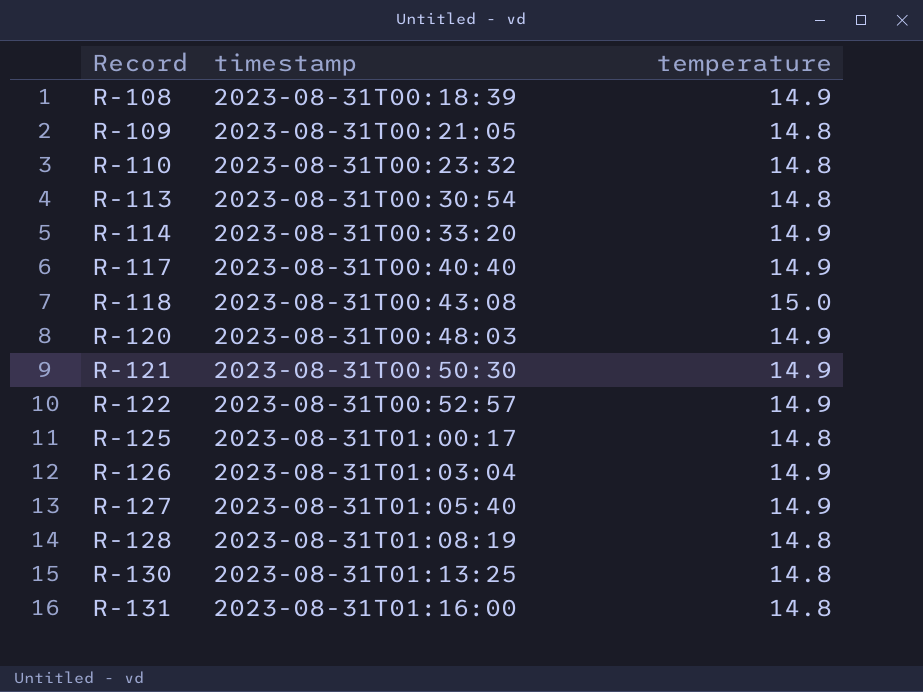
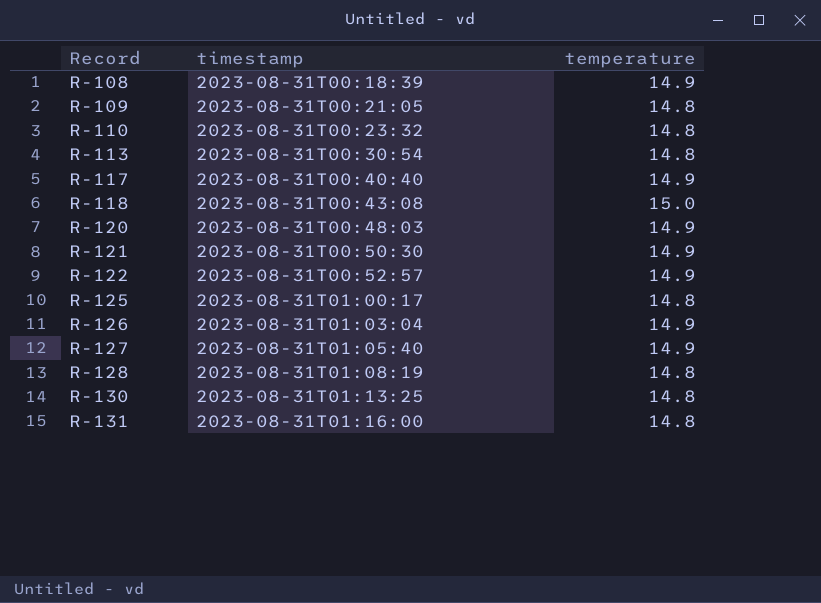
row R-114: 2023-08-31T00:33:20 | 14.9 -> none

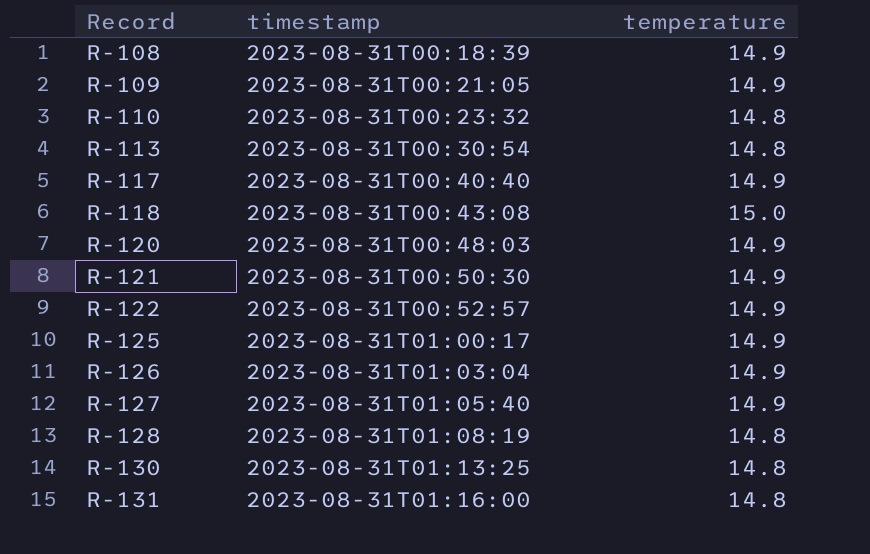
R-109 | temperature: 14.8 -> 14.9
R-125 | temperature: 14.8 -> 14.9

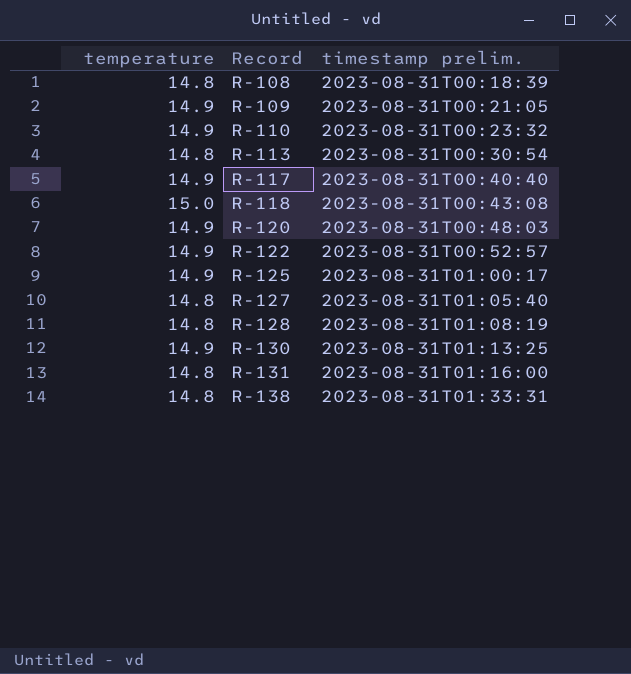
column temperature | position: 3 -> 1
column name: timestamp -> timestamp prelim.
row R-121: 2023-08-31T00:50:30 | 14.9 -> none
row R-126: 2023-08-31T01:03:04 | 14.9 -> none
R-108 | temperature: 14.9 -> 14.8
R-110 | temperature: 14.8 -> 14.9
R-127 | temperature: 14.9 -> 14.8
R-130 | temperature: 14.8 -> 14.9
row R-138: none -> 14.8 | 2023-08-31T01:33:31

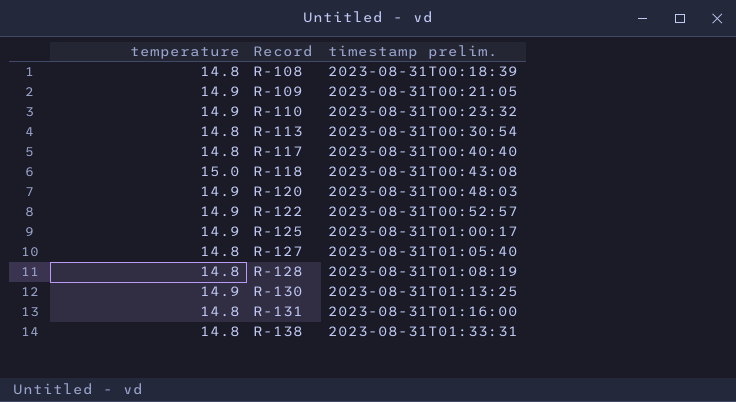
R-117 | temperature: 14.9 -> 14.8

